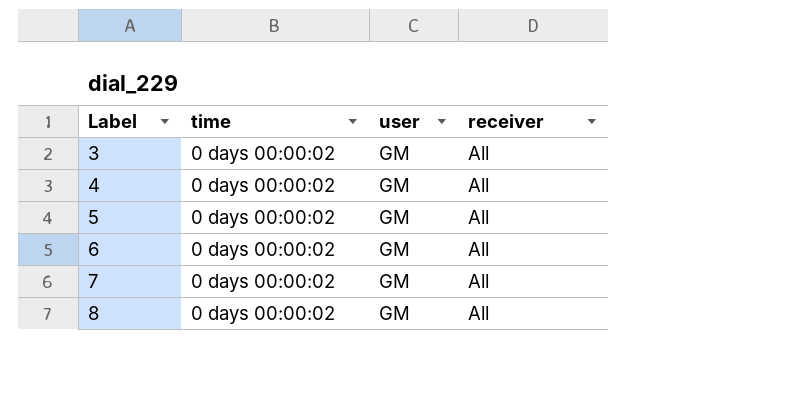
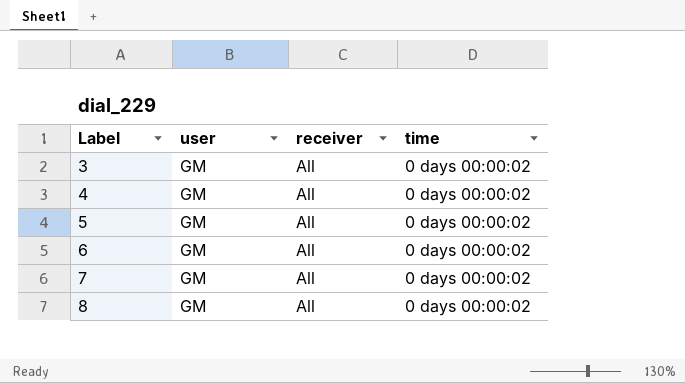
column time | position: 2 -> 4

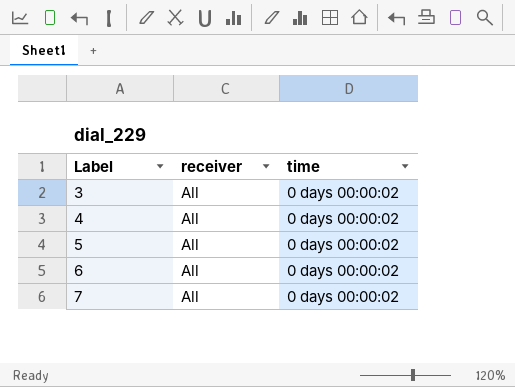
column user | position: 2 -> none
row 8: GM | All | 0 days 00:00:02 -> none

